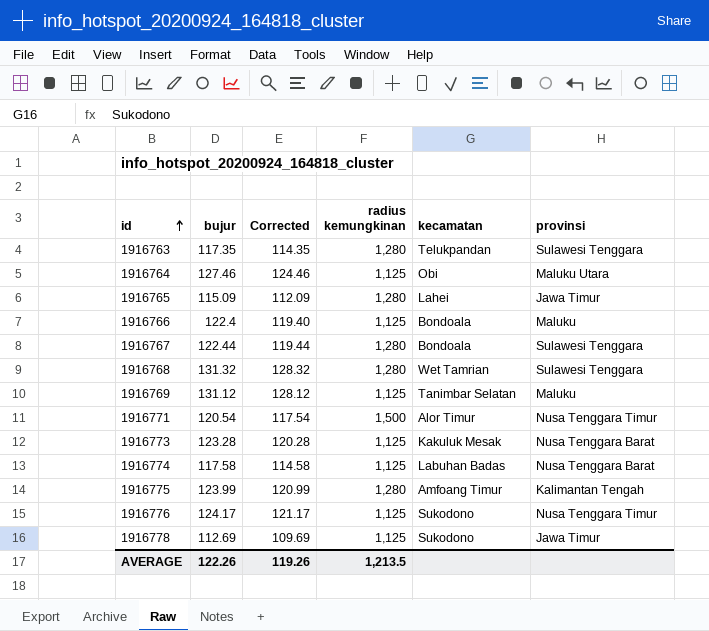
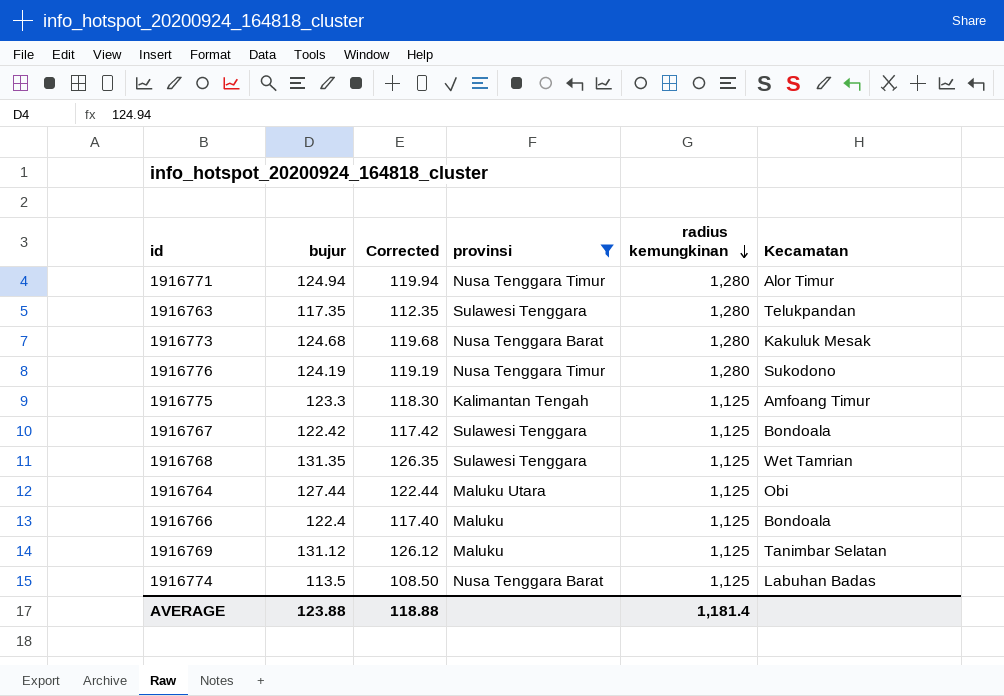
filter: none -> provinsi != Jawa Timur
row order: id ascending -> radius kemungkinan descending
column Corrected | formula: [bujur] - 3 -> [bujur] - 5
column provinsi | position: 6 -> 4
column name: kecamatan -> Kecamatan
1916771 | bujur: 120.54 -> 124.94
1916771 | radius kemungkinan: 1,500 -> 1,280
1916773 | bujur: 123.28 -> 124.68
1916773 | radius kemungkinan: 1,125 -> 1,280
1916776 | bujur: 124.17 -> 124.19
1916776 | radius kemungkinan: 1,125 -> 1,280
1916775 | bujur: 123.99 -> 123.3
1916775 | radius kemungkinan: 1,280 -> 1,125
1916767 | bujur: 122.44 -> 122.42
1916767 | radius kemungkinan: 1,280 -> 1,125
1916768 | bujur: 131.32 -> 131.35
1916768 | radius kemungkinan: 1,280 -> 1,125
1916764 | bujur: 127.46 -> 127.44
1916774 | bujur: 117.58 -> 113.5
AVERAGE | bujur: 122.26 -> 123.88
AVERAGE | Corrected: 119.26 -> 118.88
AVERAGE | radius kemungkinan: 1,213.5 -> 1,181.4

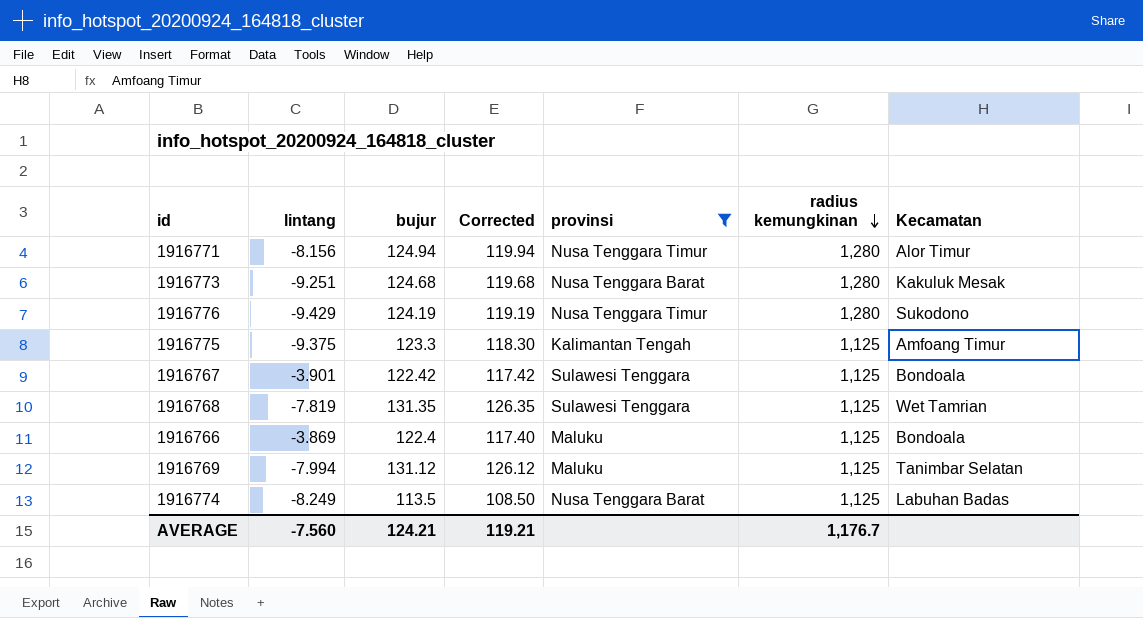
column lintang | position: none -> 2
row 1916763: 117.35 | 112.35 | Sulawesi Tenggara | 1,280 | Telukpandan -> none
row 1916764: 127.44 | 122.44 | Maluku Utara | 1,125 | Obi -> none
AVERAGE | bujur: 123.88 -> 124.21
AVERAGE | Corrected: 118.88 -> 119.21
AVERAGE | radius kemungkinan: 1,181.4 -> 1,176.7

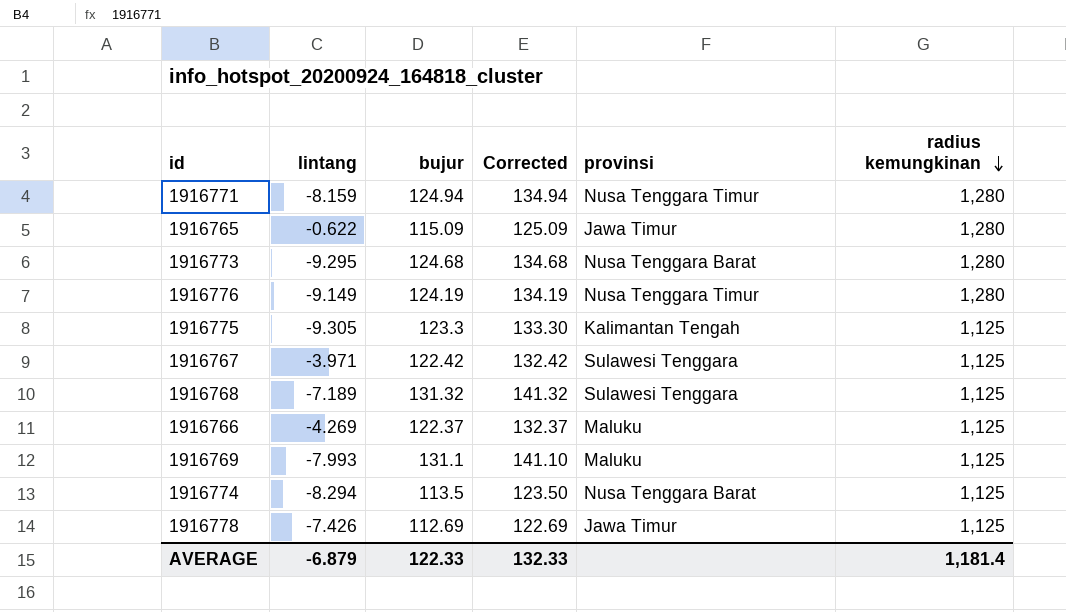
filter: provinsi != Jawa Timur -> none
column Kecamatan | position: 7 -> none
column Corrected | formula: [bujur] - 5 -> [bujur] + 10
1916771 | lintang: -8.156 -> -8.159
1916773 | lintang: -9.251 -> -9.295
1916776 | lintang: -9.429 -> -9.149
1916775 | lintang: -9.375 -> -9.305
1916767 | lintang: -3.901 -> -3.971
1916768 | lintang: -7.819 -> -7.189
1916768 | bujur: 131.35 -> 131.32
1916766 | lintang: -3.869 -> -4.269
1916766 | bujur: 122.4 -> 122.37
1916769 | lintang: -7.994 -> -7.993
1916769 | bujur: 131.12 -> 131.1
1916774 | lintang: -8.249 -> -8.294
AVERAGE | lintang: -7.560 -> -6.879
AVERAGE | bujur: 124.21 -> 122.33
AVERAGE | Corrected: 119.21 -> 132.33
AVERAGE | radius kemungkinan: 1,176.7 -> 1,181.4

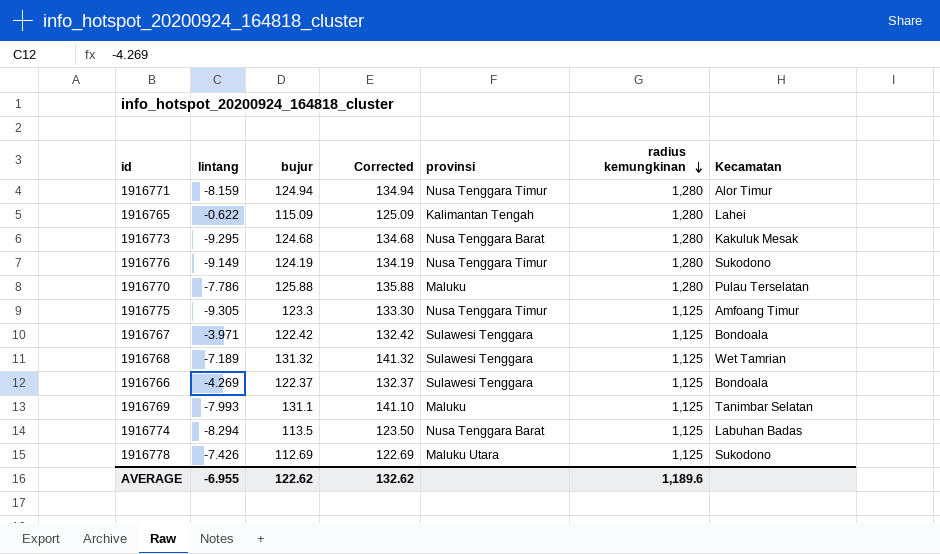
column Kecamatan | position: none -> 7
1916765 | provinsi: Jawa Timur -> Kalimantan Tengah
row 1916770: none -> -7.786 | 125.88 | 135.88 | Maluku | 1,280 | Pulau Terselatan
1916775 | provinsi: Kalimantan Tengah -> Nusa Tenggara Timur
1916766 | provinsi: Maluku -> Sulawesi Tenggara
1916778 | provinsi: Jawa Timur -> Maluku Utara
AVERAGE | lintang: -6.879 -> -6.955
AVERAGE | bujur: 122.33 -> 122.62
AVERAGE | Corrected: 132.33 -> 132.62
AVERAGE | radius kemungkinan: 1,181.4 -> 1,189.6

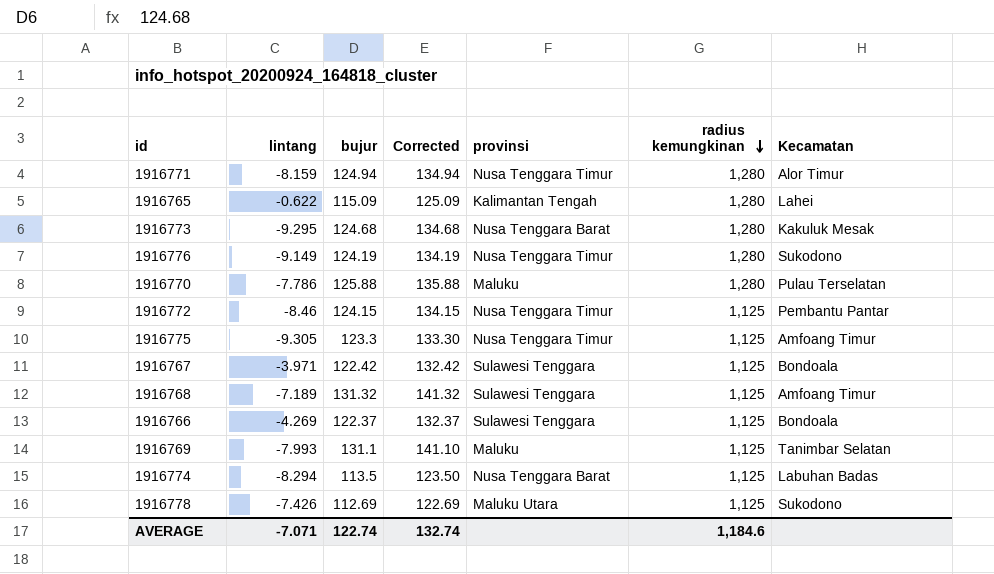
row 1916772: none -> -8.46 | 124.15 | 134.15 | Nusa Tenggara Timur | 1,125 | Pembantu Pantar
1916768 | Kecamatan: Wet Tamrian -> Amfoang Timur
AVERAGE | lintang: -6.955 -> -7.071
AVERAGE | bujur: 122.62 -> 122.74
AVERAGE | Corrected: 132.62 -> 132.74
AVERAGE | radius kemungkinan: 1,189.6 -> 1,184.6

